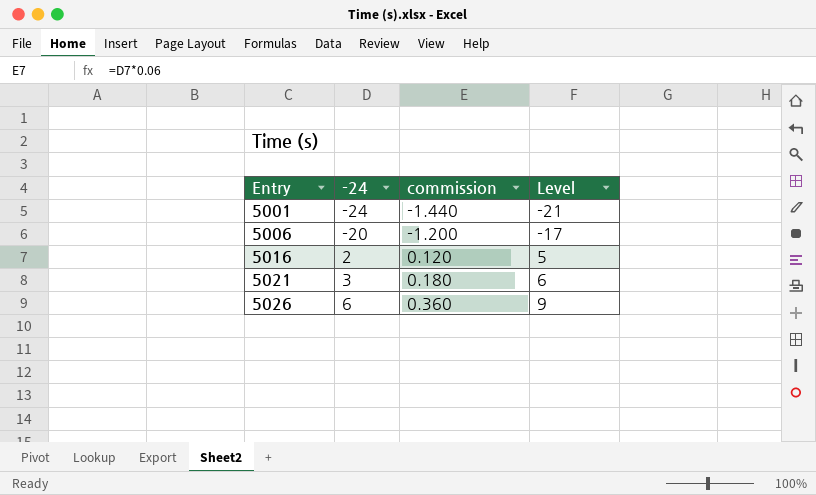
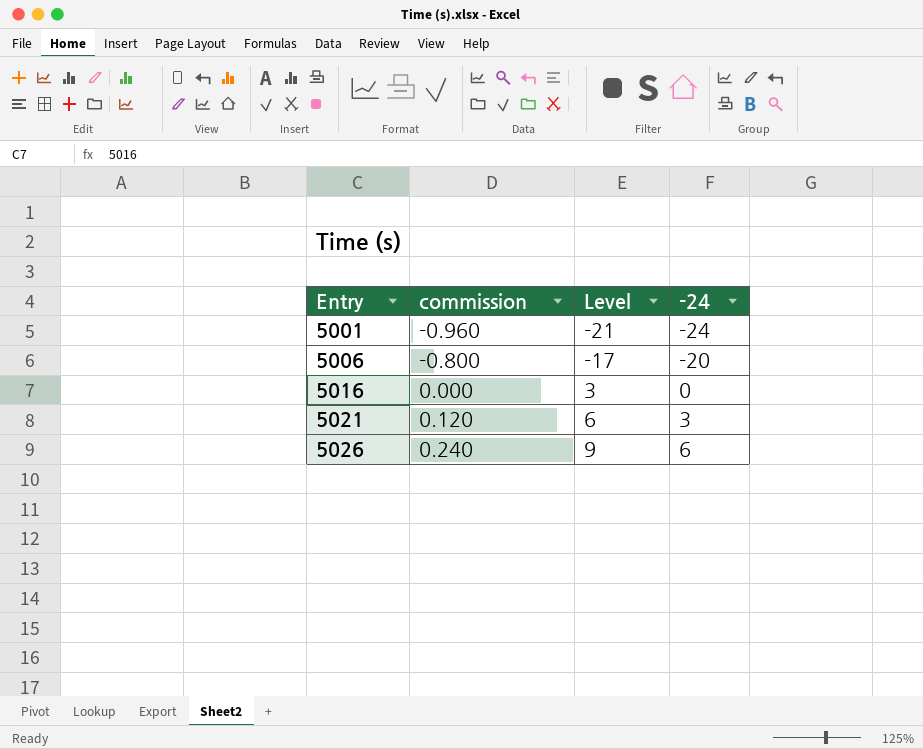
column commission | formula: [-24] * 0.06 -> [-24] * 0.04
column -24 | position: 2 -> 4
5016 | Level: 5 -> 3
5016 | -24: 2 -> 0

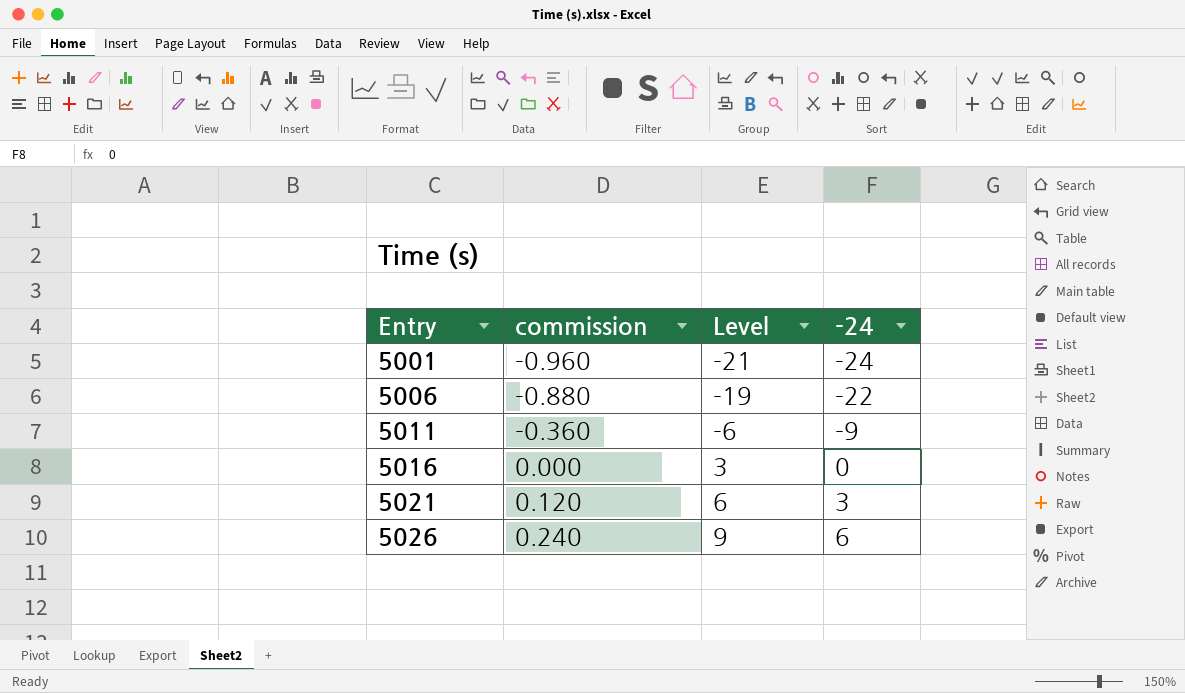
5006 | commission: -0.800 -> -0.880
5006 | Level: -17 -> -19
5006 | -24: -20 -> -22
row 5011: none -> -0.360 | -6 | -9

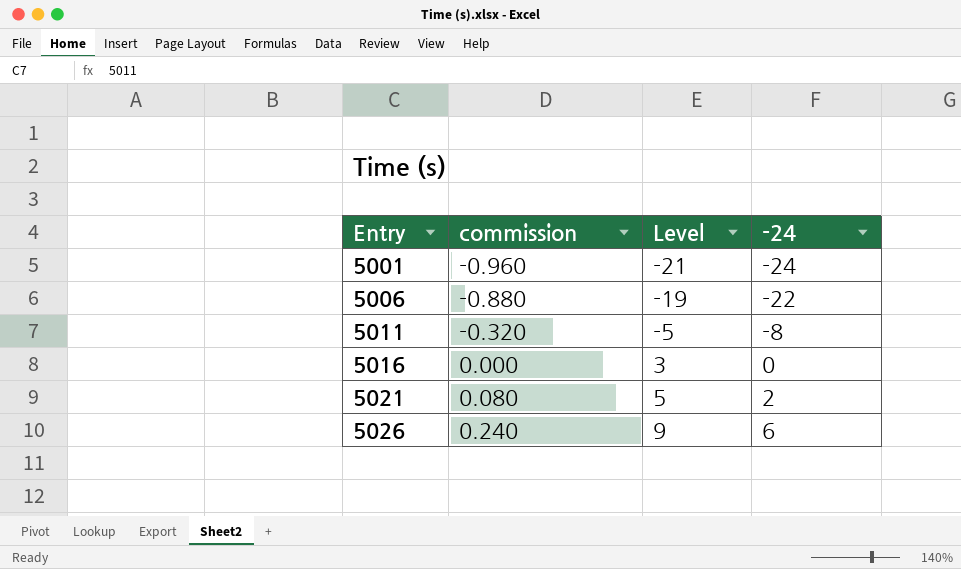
5011 | commission: -0.360 -> -0.320
5011 | Level: -6 -> -5
5011 | -24: -9 -> -8
5021 | commission: 0.120 -> 0.080
5021 | Level: 6 -> 5
5021 | -24: 3 -> 2

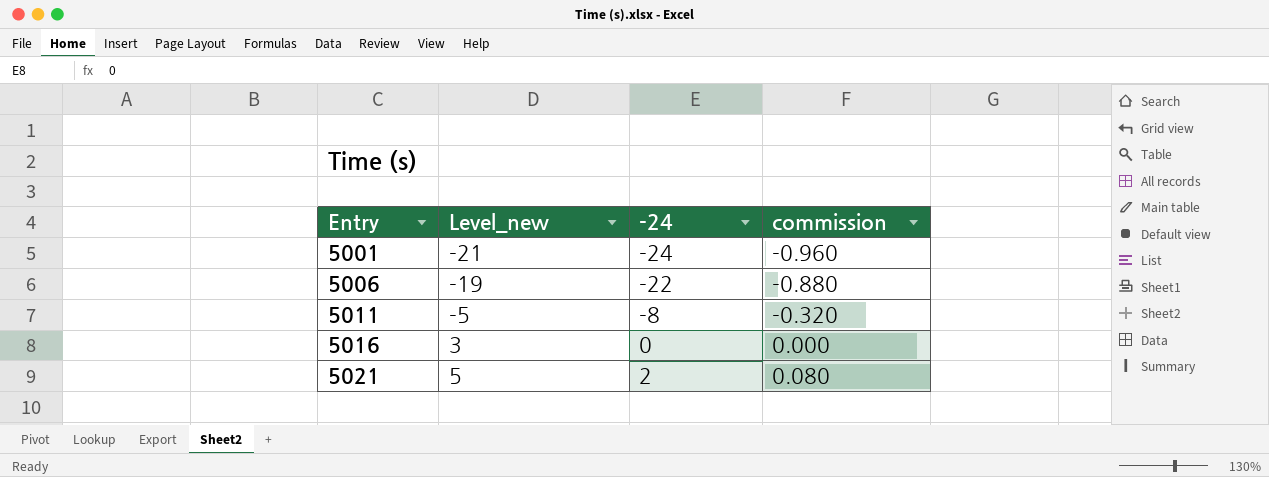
column name: Level -> Level_new
column commission | position: 2 -> 4
row 5026: 0.240 | 9 | 6 -> none

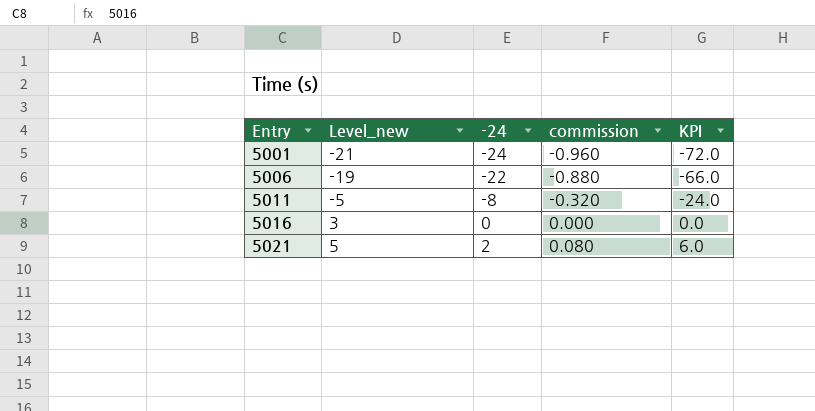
column KPI | formula: none -> [-24] * 3

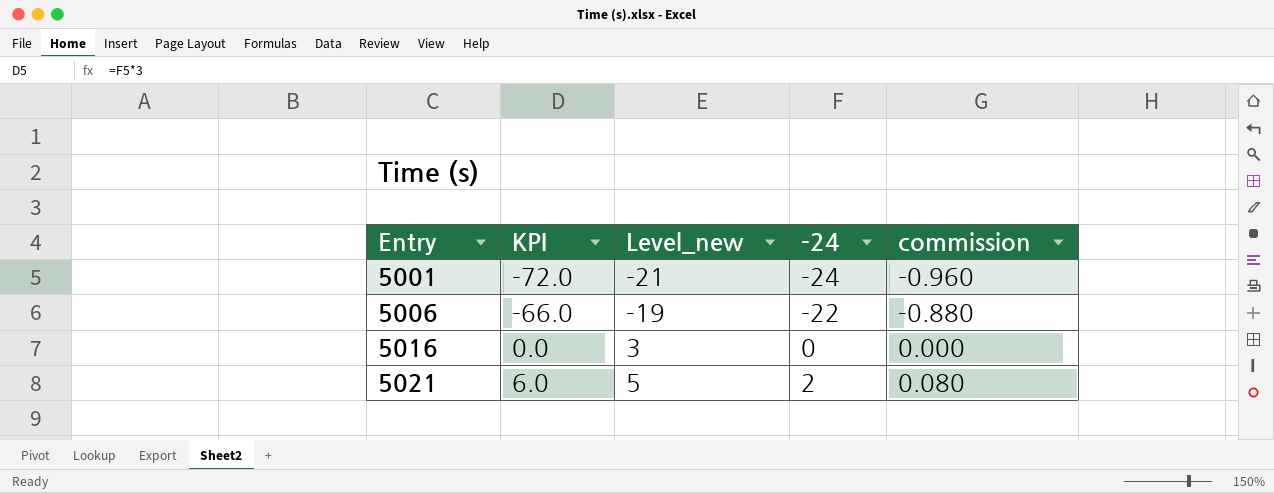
column KPI | position: 5 -> 2
row 5011: -5 | -8 | -0.320 | -24.0 -> none

